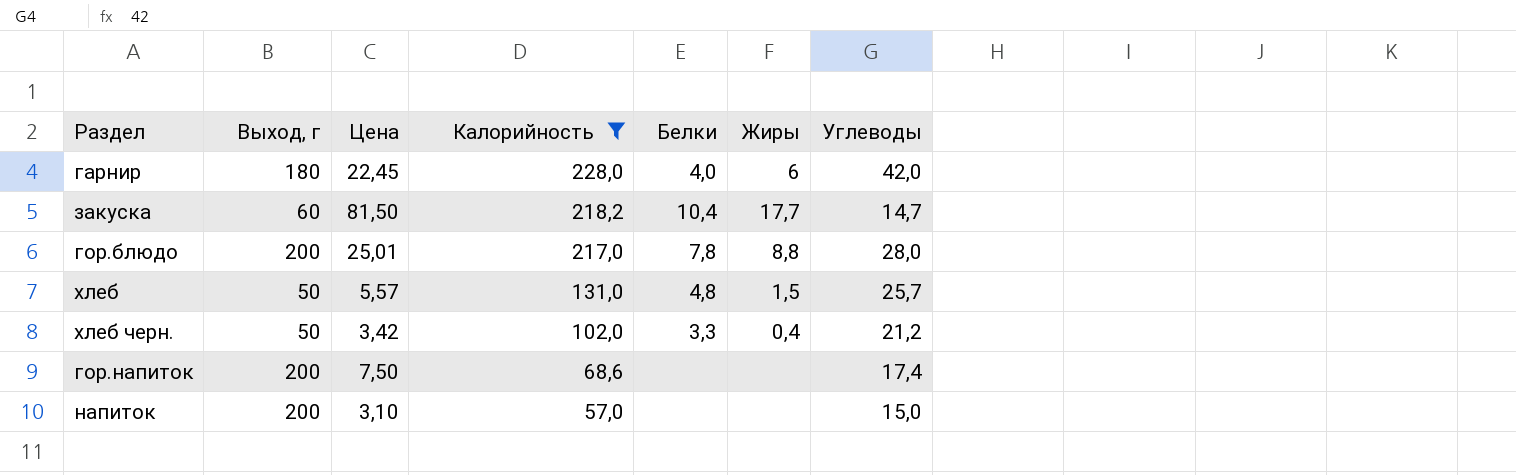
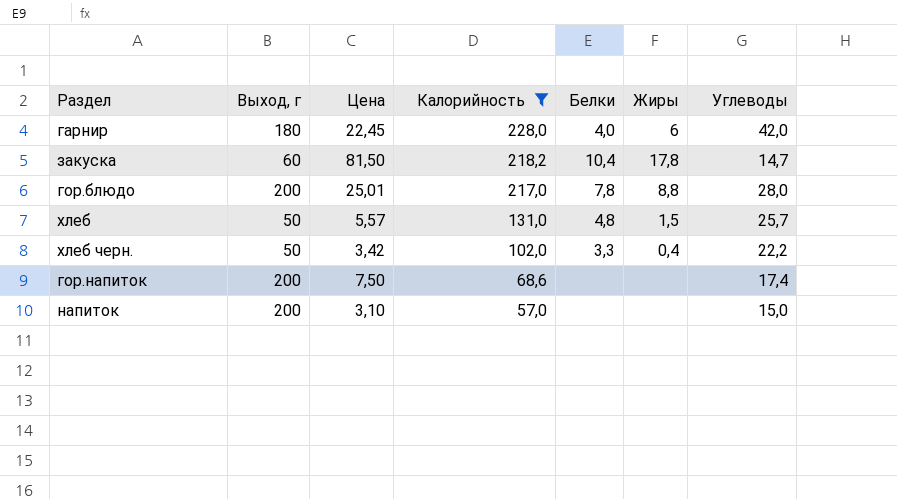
закуска | Жиры: 17,7 -> 17,8
хлеб черн. | Углеводы: 21,2 -> 22,2

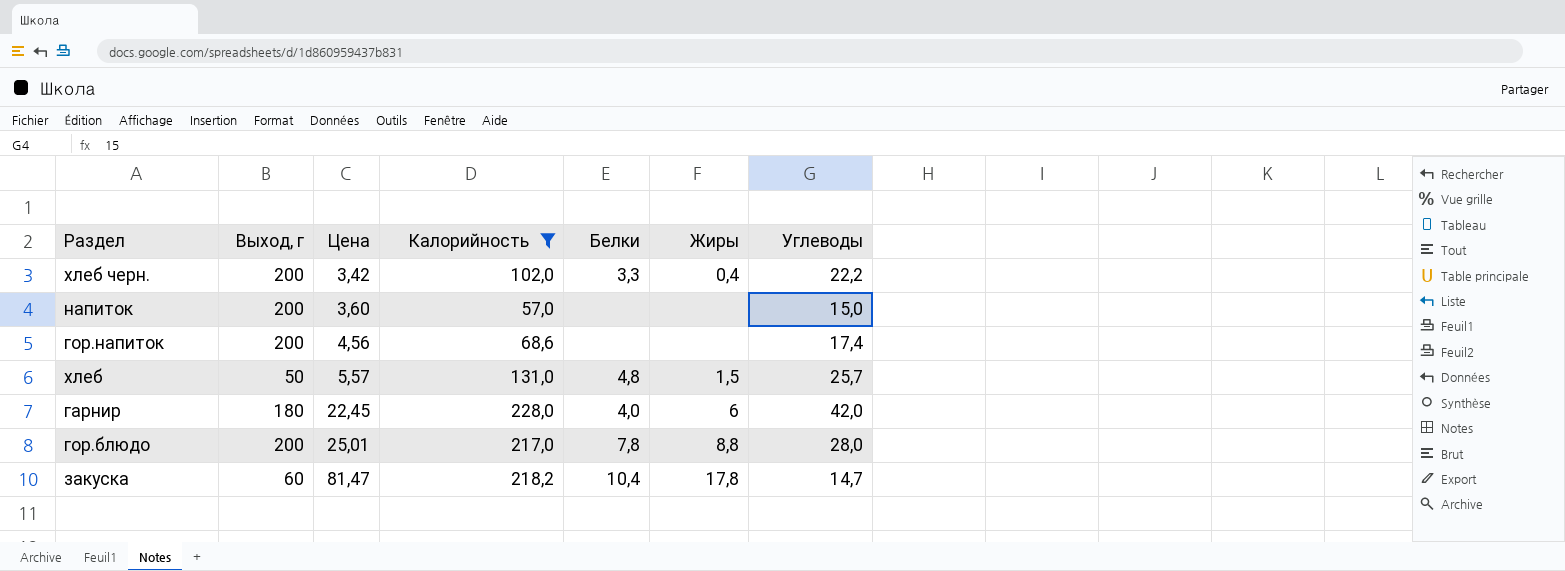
row order: Калорийность descending -> Цена ascending
хлеб черн. | Выход, г: 50 -> 200
напиток | Цена: 3,10 -> 3,60
гор.напиток | Цена: 7,50 -> 4,56
закуска | Цена: 81,50 -> 81,47

